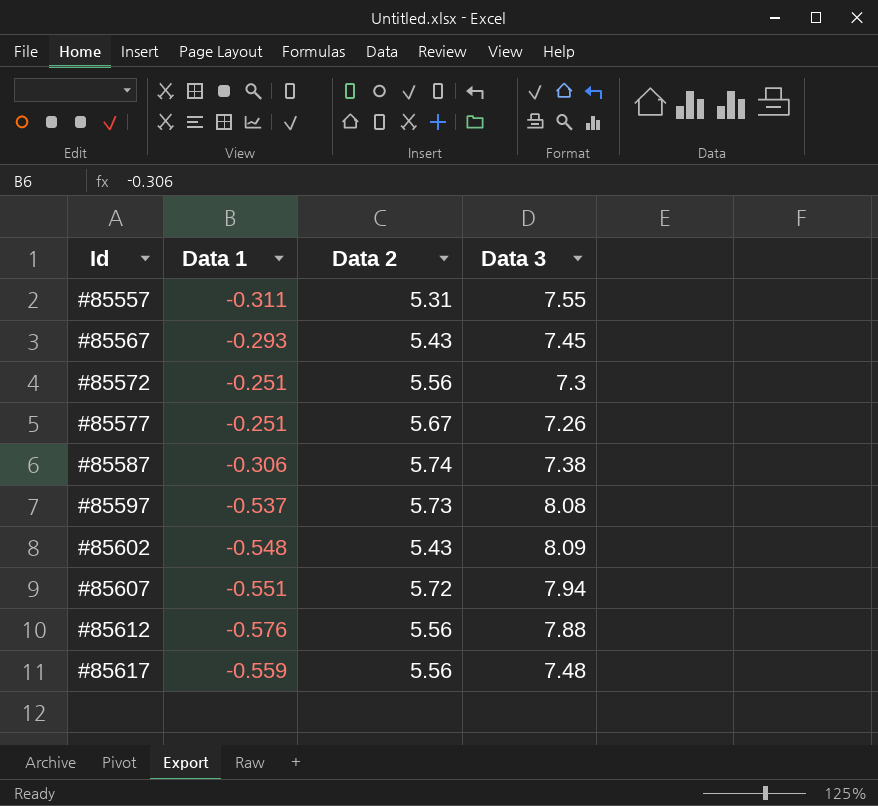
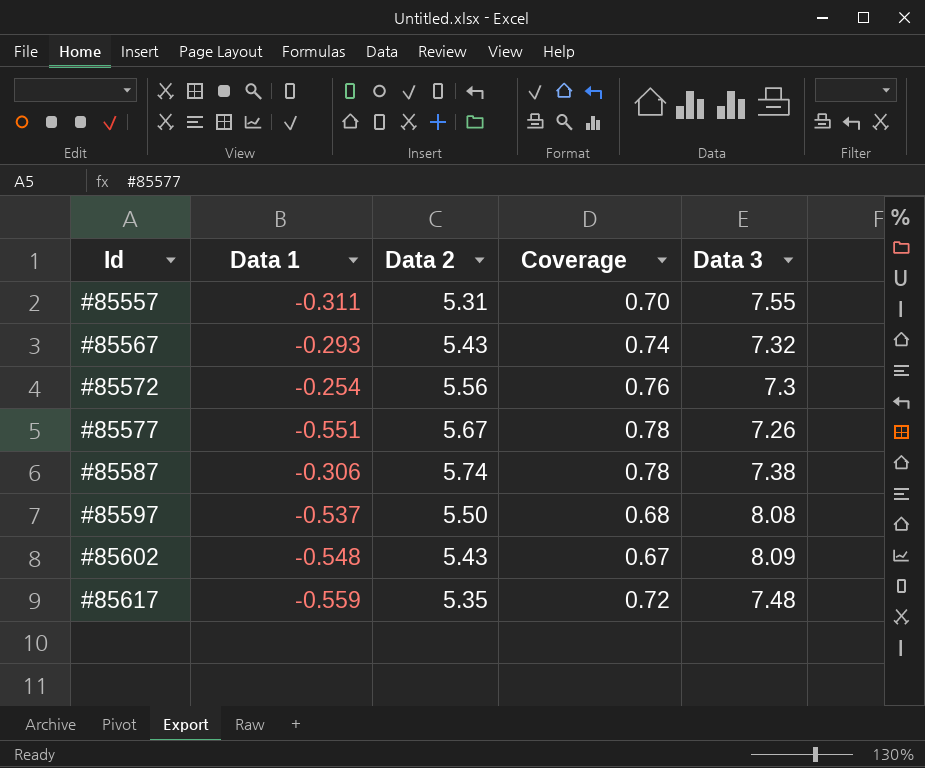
column Coverage | formula: none -> [Data 2] / [Data 3]
row #85607: -0.551 | 5.72 | 7.94 -> none
row #85612: -0.576 | 5.56 | 7.88 -> none
#85567 | Data 3: 7.45 -> 7.32
#85572 | Data 1: -0.251 -> -0.254
#85577 | Data 1: -0.251 -> -0.551
#85597 | Data 2: 5.73 -> 5.50
#85617 | Data 2: 5.56 -> 5.35

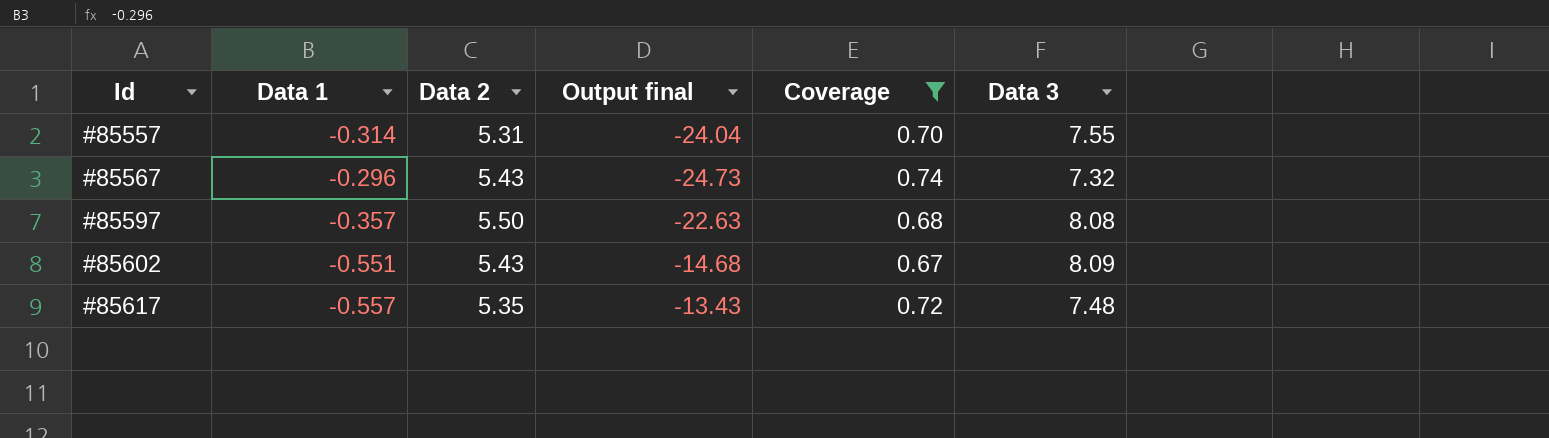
filter: none -> Coverage <= 0.74
column Output final | formula: none -> [Data 3] / [Data 1]
#85557 | Data 1: -0.311 -> -0.314
#85567 | Data 1: -0.293 -> -0.296
#85597 | Data 1: -0.537 -> -0.357
#85602 | Data 1: -0.548 -> -0.551
#85617 | Data 1: -0.559 -> -0.557

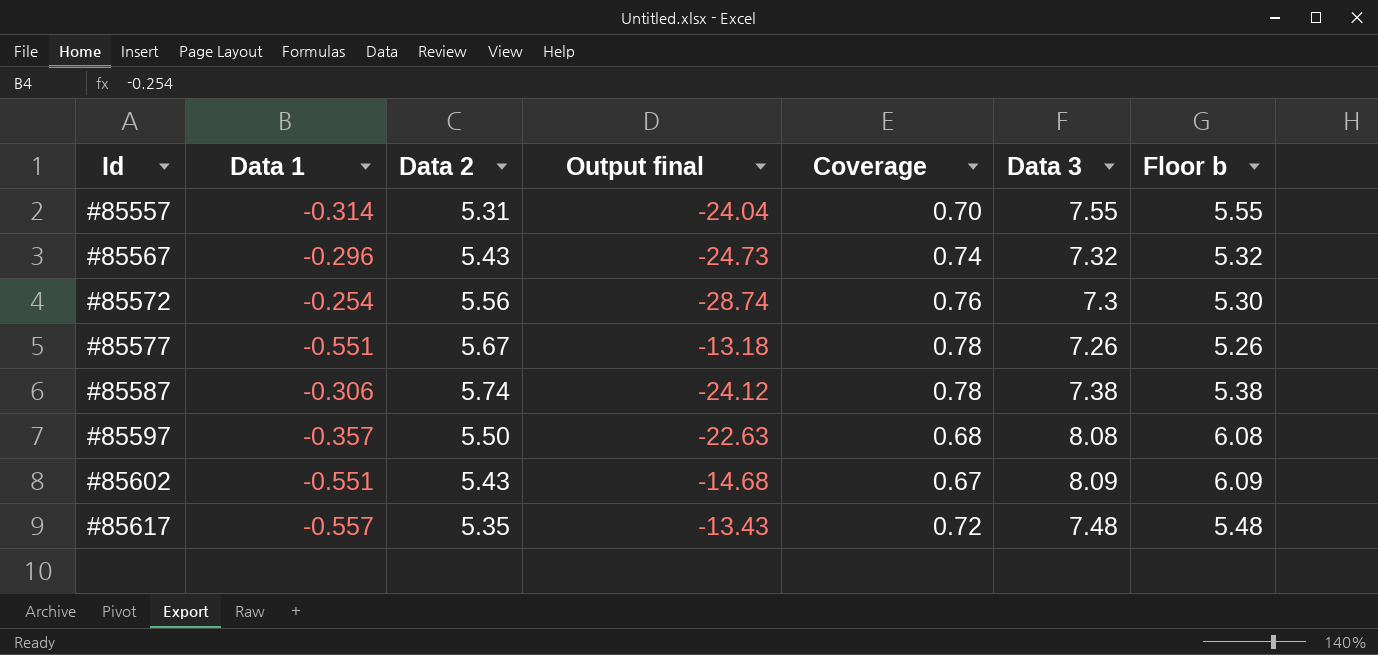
filter: Coverage <= 0.74 -> none
column Floor b | formula: none -> [Data 3] - 2

